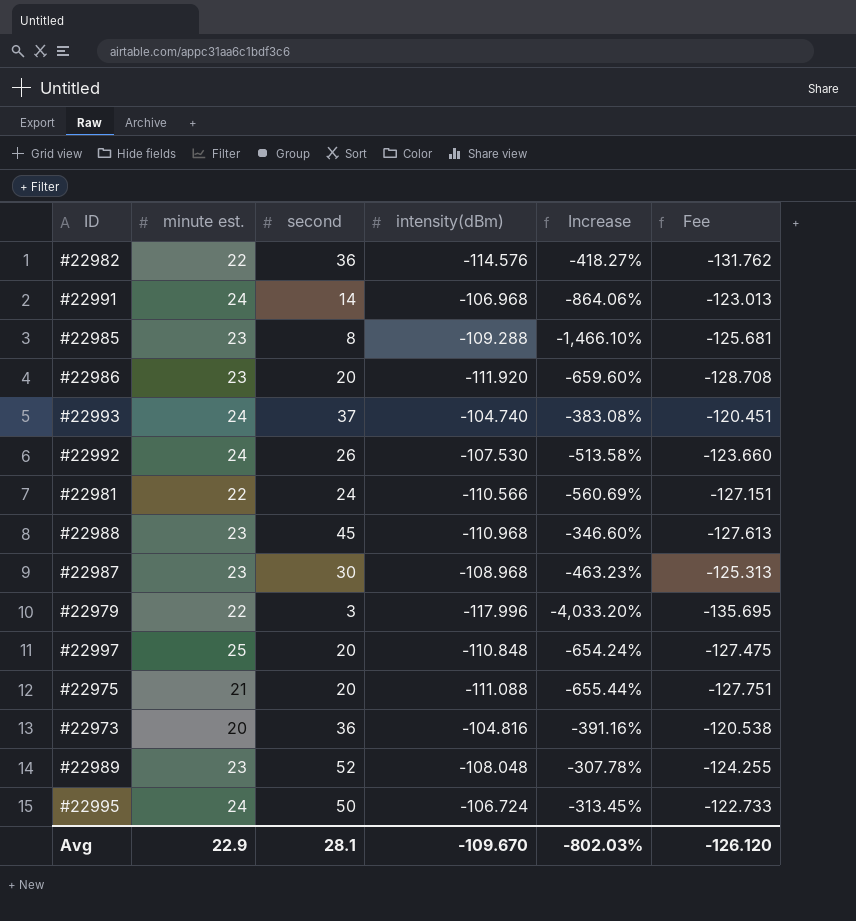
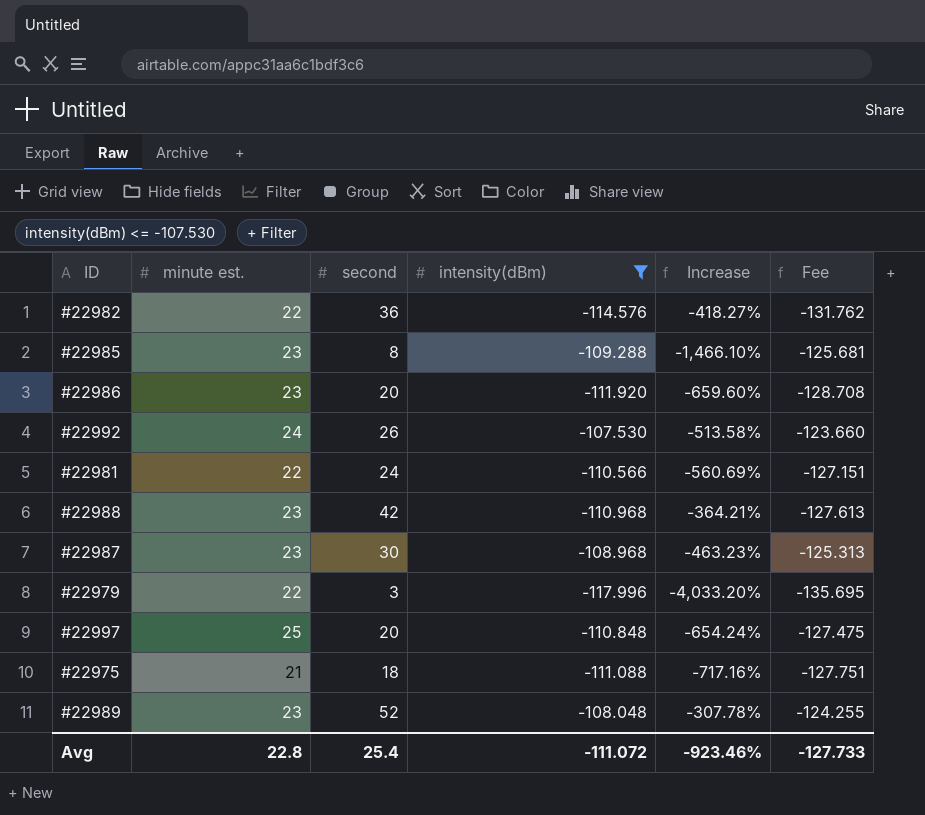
filter: none -> intensity(dBm) <= -107.530
#22988 | second: 45 -> 42
#22988 | Increase: -346.60% -> -364.21%
#22975 | second: 20 -> 18
#22975 | Increase: -655.44% -> -717.16%
Avg | minute est.: 22.9 -> 22.8
Avg | second: 28.1 -> 25.4
Avg | intensity(dBm): -109.670 -> -111.072
Avg | Increase: -802.03% -> -923.46%
Avg | Fee: -126.120 -> -127.733

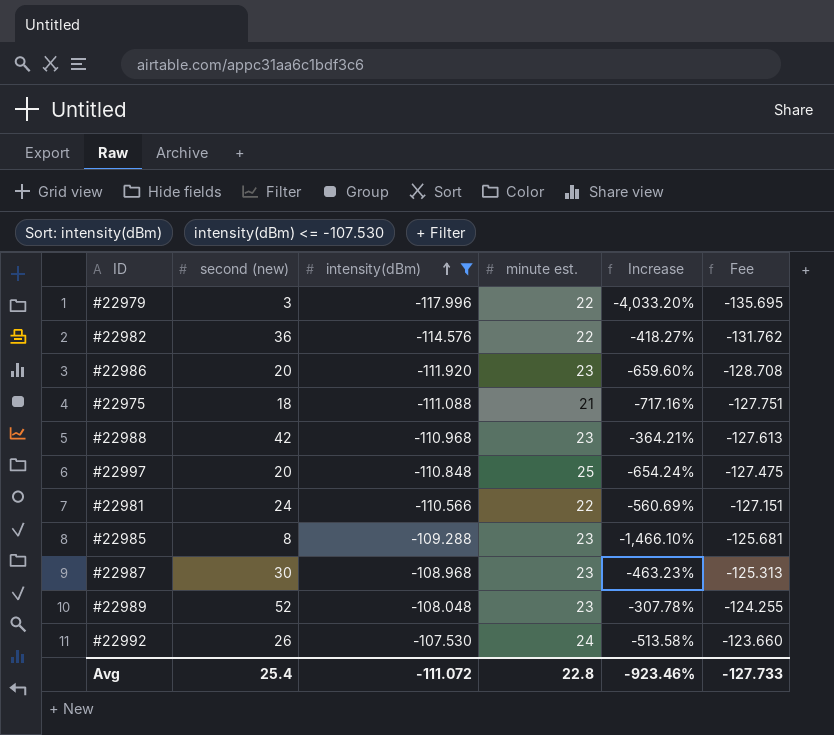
row order: none -> intensity(dBm) ascending
column name: second -> second (new)
column minute est. | position: 2 -> 4

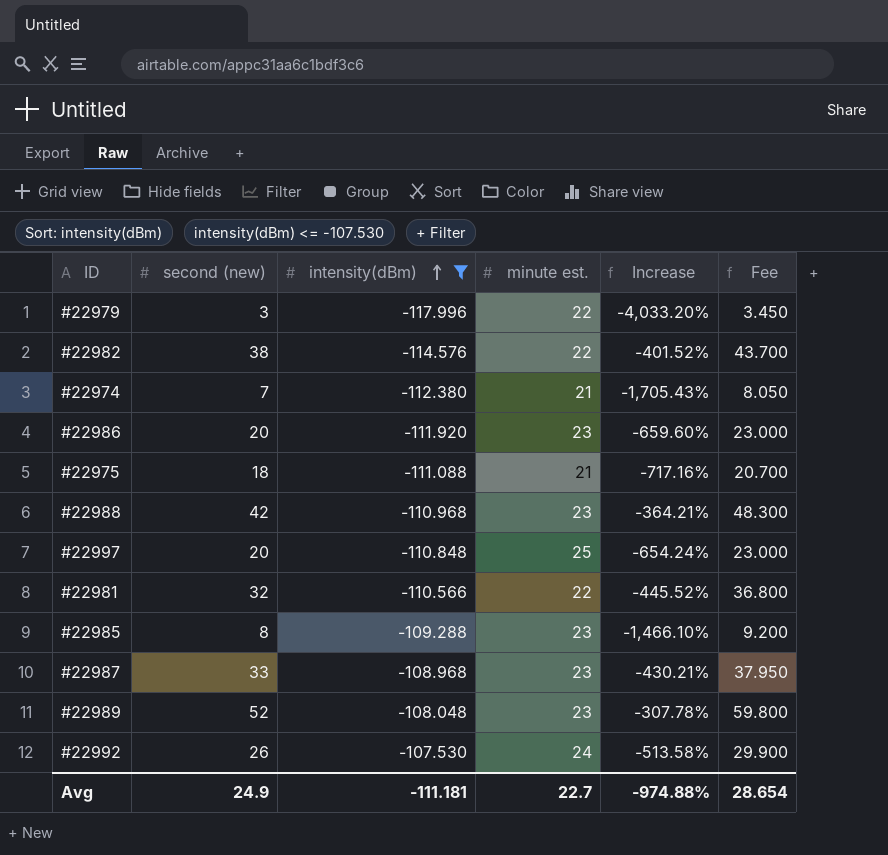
column Fee | formula: [intensity(dBm)] * 1.15 -> [second (new)] * 1.15
#22982 | second (new): 36 -> 38
#22982 | Increase: -418.27% -> -401.52%
row #22974: none -> 7 | -112.380 | 21 | -1,705.43% | 8.050
#22981 | second (new): 24 -> 32
#22981 | Increase: -560.69% -> -445.52%
#22987 | second (new): 30 -> 33
#22987 | Increase: -463.23% -> -430.21%
Avg | second (new): 25.4 -> 24.9
Avg | intensity(dBm): -111.072 -> -111.181
Avg | minute est.: 22.8 -> 22.7
Avg | Increase: -923.46% -> -974.88%
Avg | Fee: -127.733 -> 28.654

